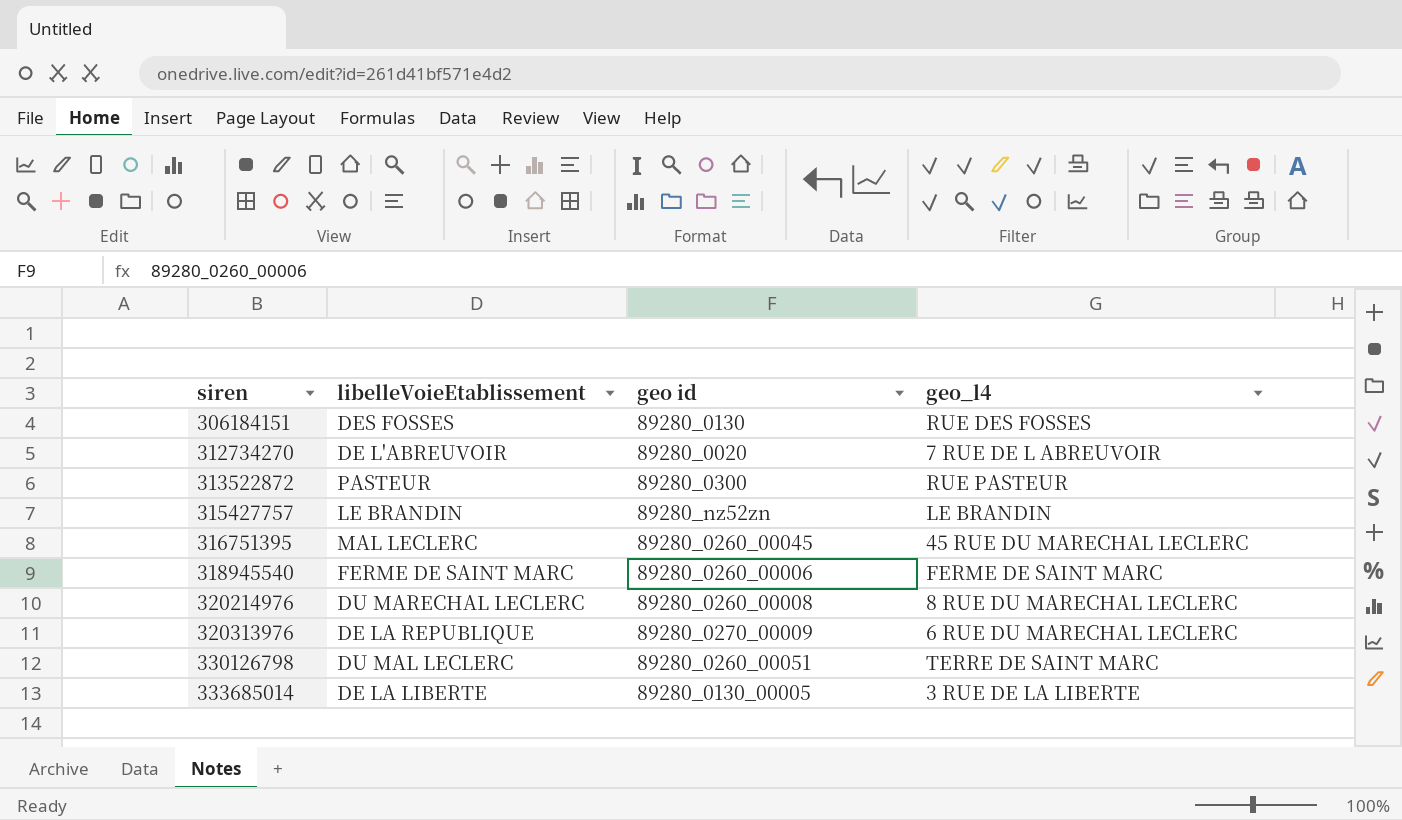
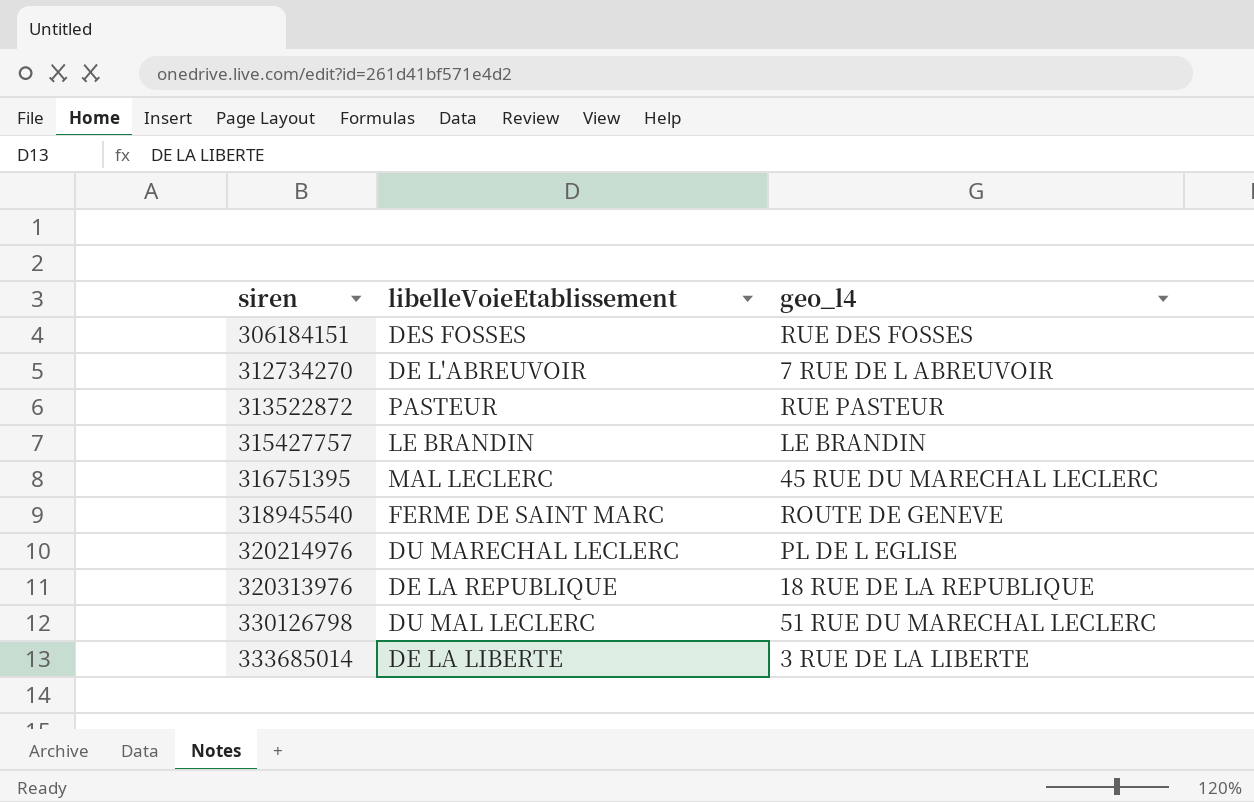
column geo id | position: 3 -> none
318945540 | geo_l4: FERME DE SAINT MARC -> ROUTE DE GENEVE
320214976 | geo_l4: 8 RUE DU MARECHAL LECLERC -> PL DE L EGLISE
320313976 | geo_l4: 6 RUE DU MARECHAL LECLERC -> 18 RUE DE LA REPUBLIQUE
330126798 | geo_l4: TERRE DE SAINT MARC -> 51 RUE DU MARECHAL LECLERC

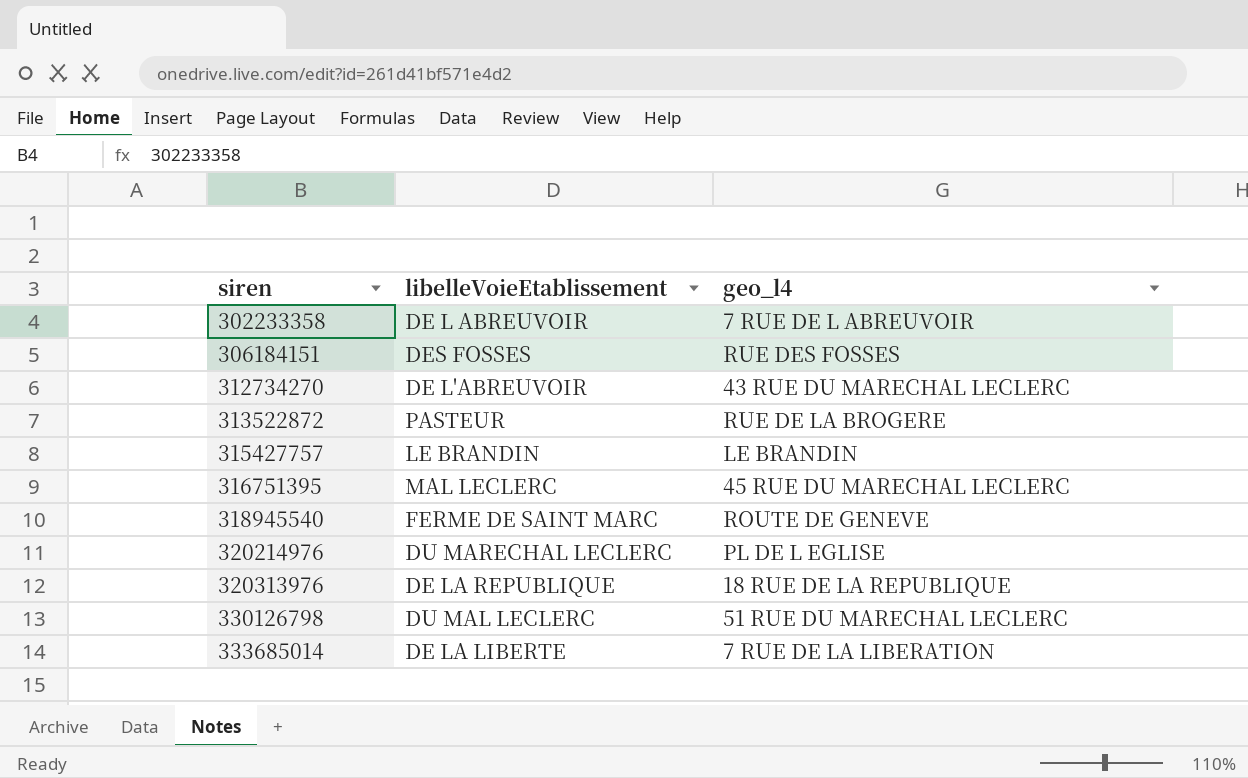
row 302233358: none -> DE L ABREUVOIR | 7 RUE DE L ABREUVOIR
312734270 | geo_l4: 7 RUE DE L ABREUVOIR -> 43 RUE DU MARECHAL LECLERC
313522872 | geo_l4: RUE PASTEUR -> RUE DE LA BROGERE
333685014 | geo_l4: 3 RUE DE LA LIBERTE -> 7 RUE DE LA LIBERATION

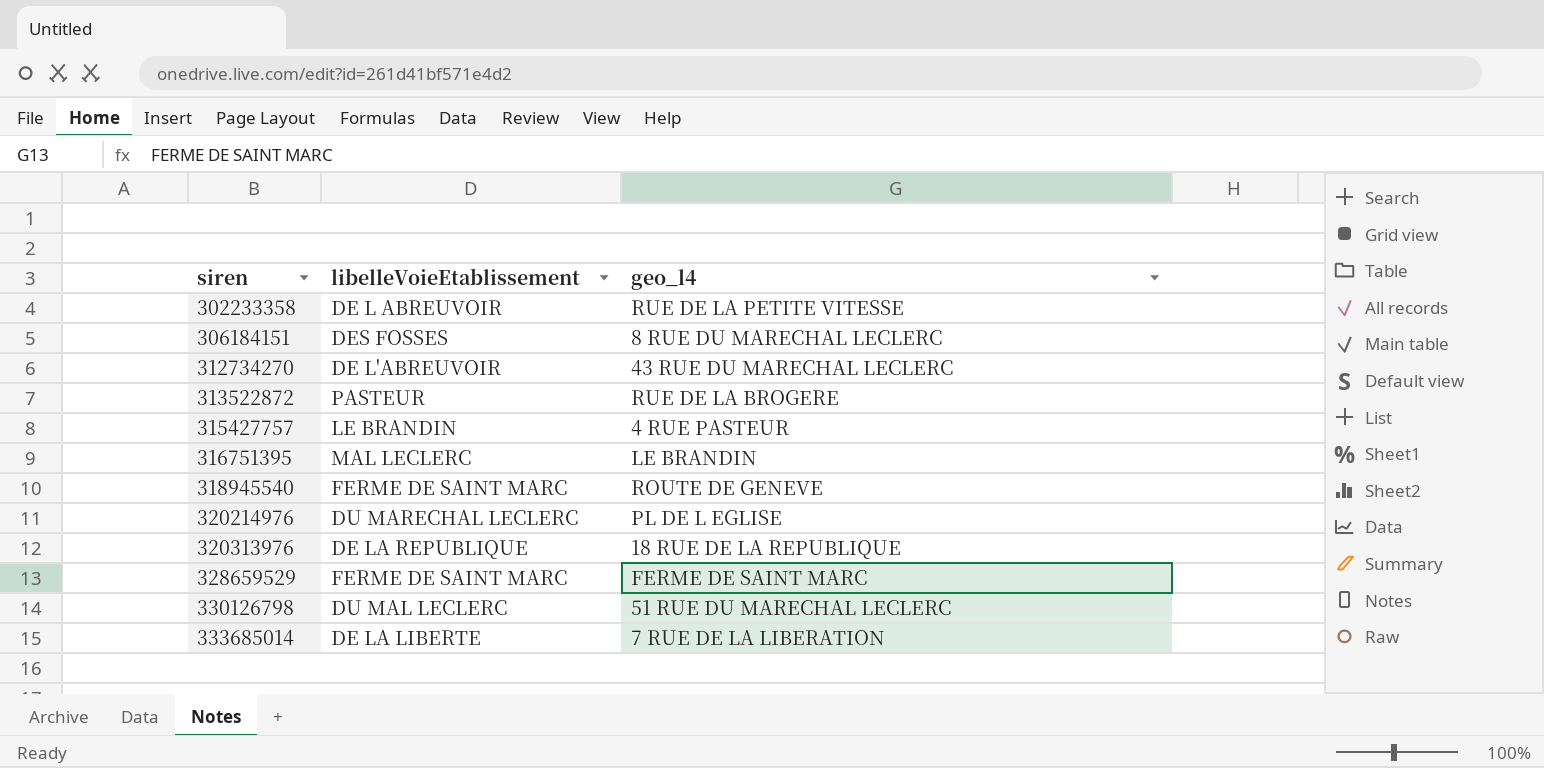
302233358 | geo_l4: 7 RUE DE L ABREUVOIR -> RUE DE LA PETITE VITESSE
306184151 | geo_l4: RUE DES FOSSES -> 8 RUE DU MARECHAL LECLERC
315427757 | geo_l4: LE BRANDIN -> 4 RUE PASTEUR
316751395 | geo_l4: 45 RUE DU MARECHAL LECLERC -> LE BRANDIN
row 328659529: none -> FERME DE SAINT MARC | FERME DE SAINT MARC

